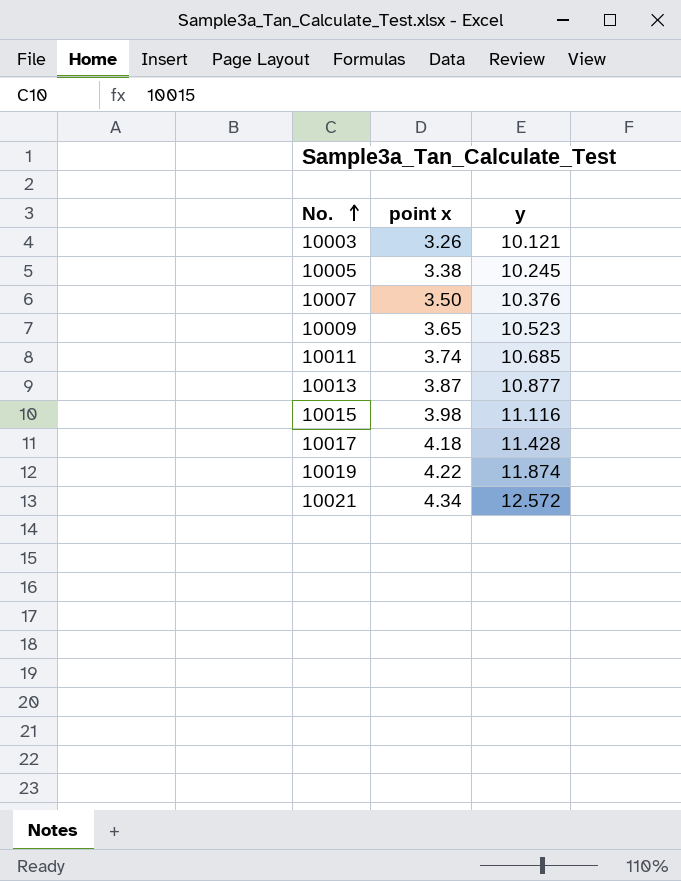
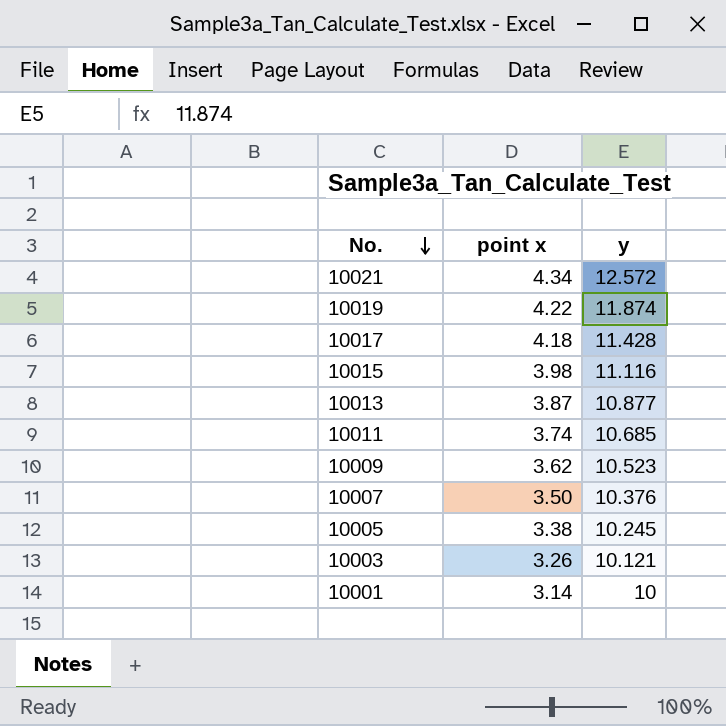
row order: No. ascending -> No. descending
10009 | point x: 3.65 -> 3.62
row 10001: none -> 3.14 | 10

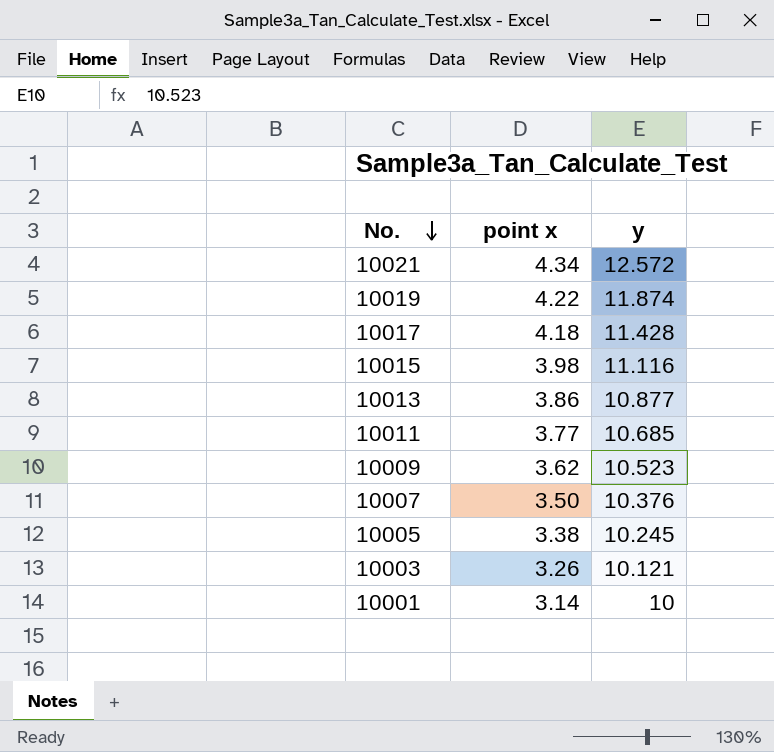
10013 | point x: 3.87 -> 3.86
10011 | point x: 3.74 -> 3.77

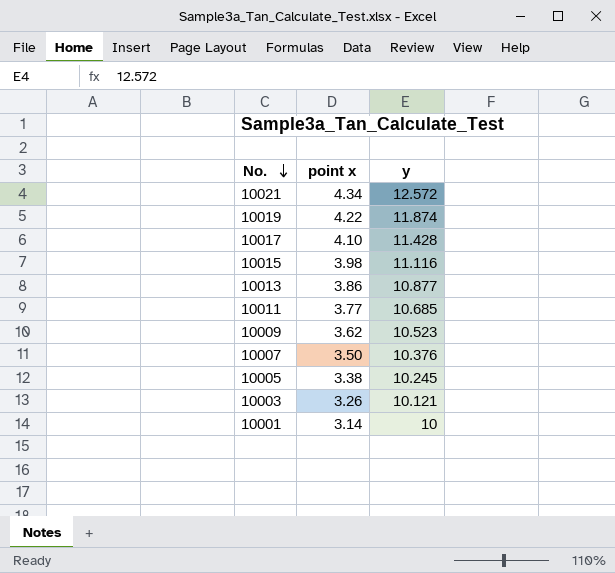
10017 | point x: 4.18 -> 4.10

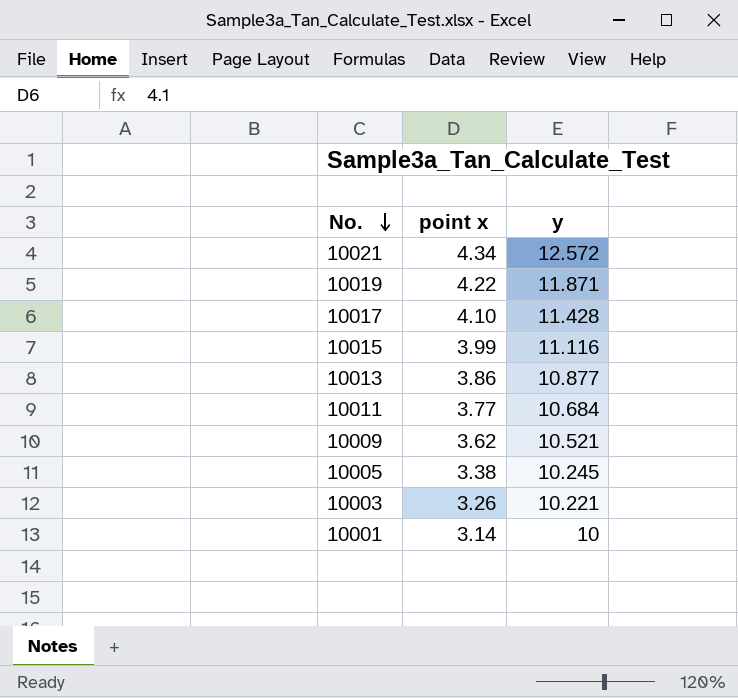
row 10007: 3.50 | 10.376 -> none
10019 | y: 11.874 -> 11.871
10015 | point x: 3.98 -> 3.99
10011 | y: 10.685 -> 10.684
10009 | y: 10.523 -> 10.521
10003 | y: 10.121 -> 10.221

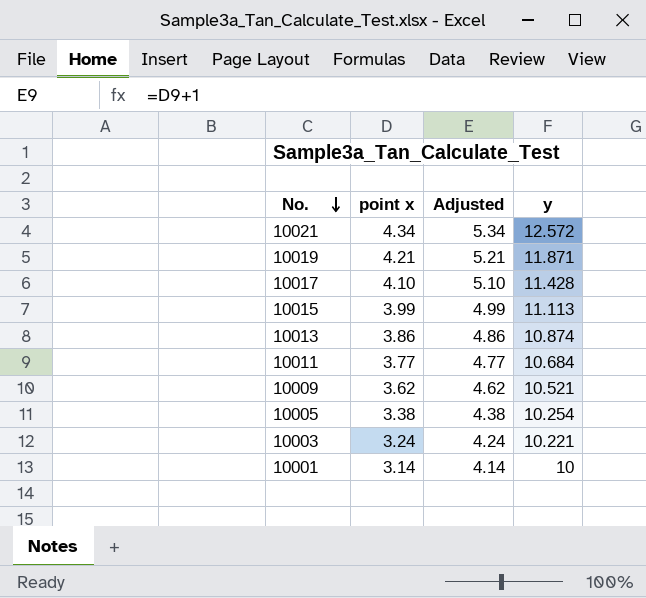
column Adjusted | formula: none -> [point x] + 1
10019 | point x: 4.22 -> 4.21
10015 | y: 11.116 -> 11.113
10013 | y: 10.877 -> 10.874
10005 | y: 10.245 -> 10.254
10003 | point x: 3.26 -> 3.24

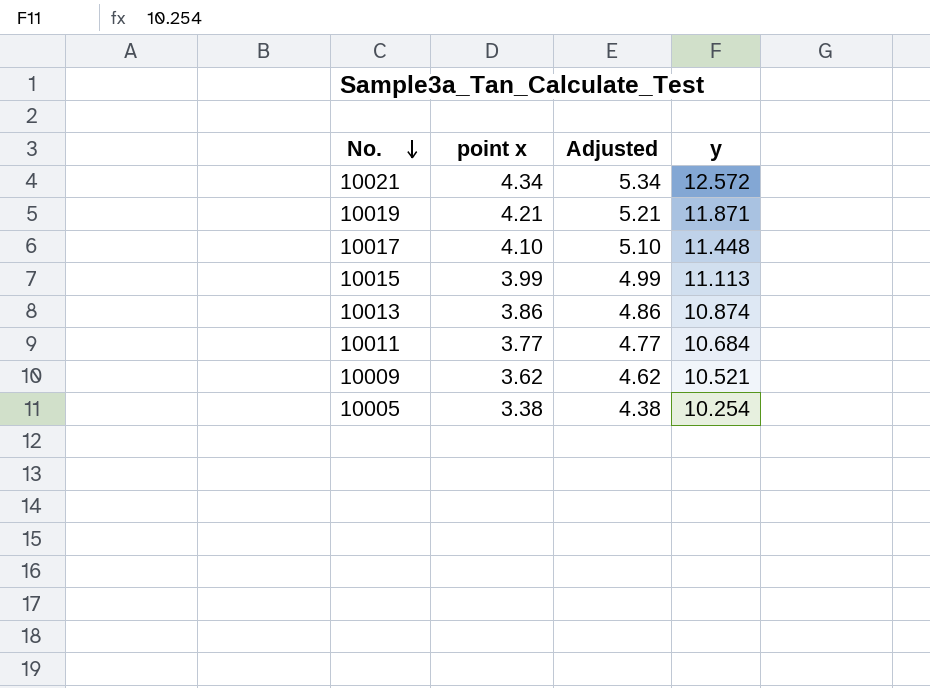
row 10003: 3.24 | 4.24 | 10.221 -> none
row 10001: 3.14 | 4.14 | 10 -> none
10017 | y: 11.428 -> 11.448

